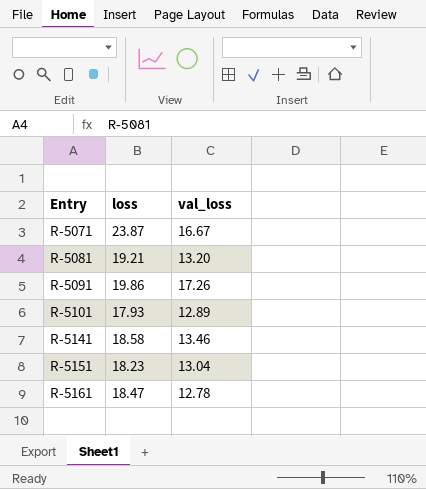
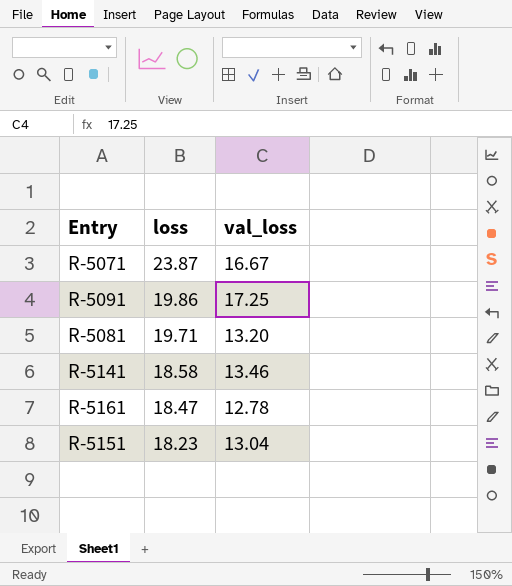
row order: Entry ascending -> loss descending
row R-5101: 17.93 | 12.89 -> none
R-5091 | val_loss: 17.26 -> 17.25
R-5081 | loss: 19.21 -> 19.71

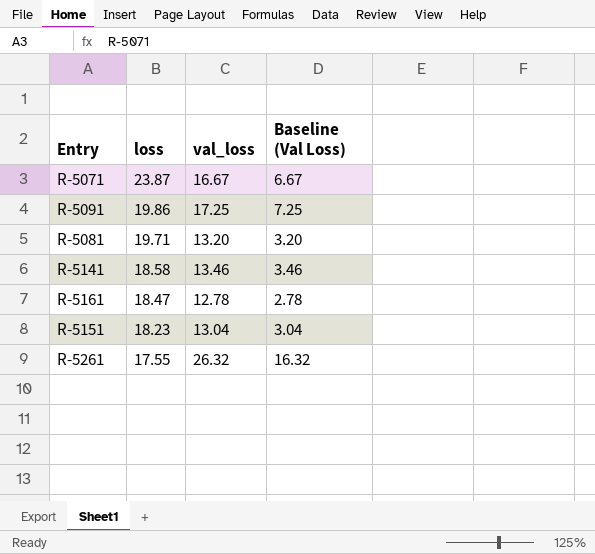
column Baseline (Val Loss) | formula: none -> [val_loss] - 10
row R-5261: none -> 17.55 | 26.32 | 16.32

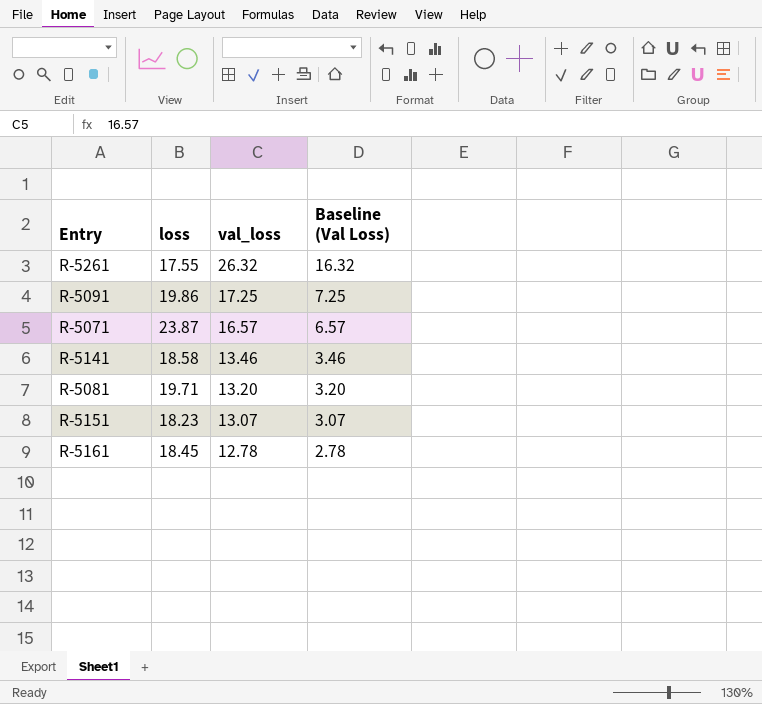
row order: loss descending -> val_loss descending
R-5071 | val_loss: 16.67 -> 16.57
R-5071 | Baseline (Val Loss): 6.67 -> 6.57
R-5151 | val_loss: 13.04 -> 13.07
R-5151 | Baseline (Val Loss): 3.04 -> 3.07
R-5161 | loss: 18.47 -> 18.45

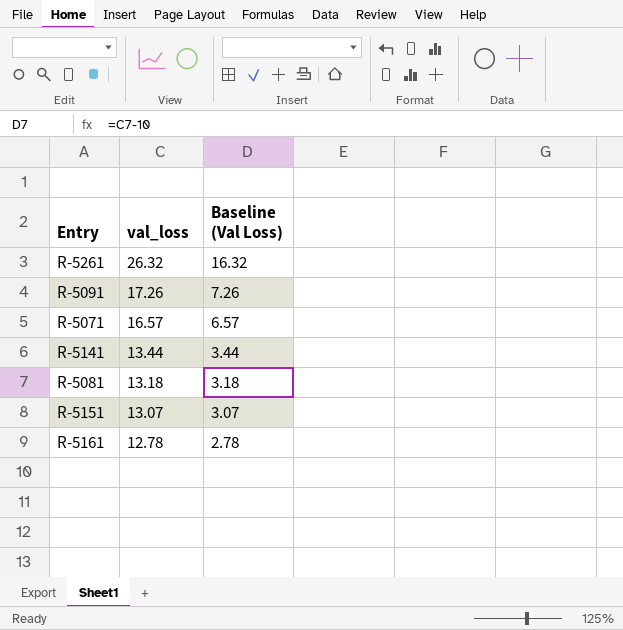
column loss | position: 2 -> none
R-5091 | val_loss: 17.25 -> 17.26
R-5091 | Baseline (Val Loss): 7.25 -> 7.26
R-5141 | val_loss: 13.46 -> 13.44
R-5141 | Baseline (Val Loss): 3.46 -> 3.44
R-5081 | val_loss: 13.20 -> 13.18
R-5081 | Baseline (Val Loss): 3.20 -> 3.18

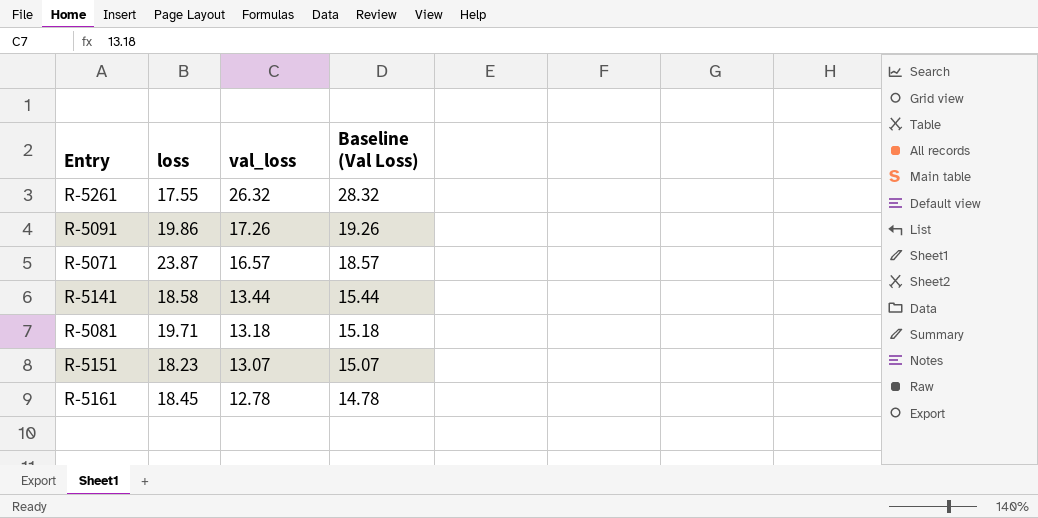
column loss | position: none -> 2
column Baseline (Val Loss) | formula: [val_loss] - 10 -> [val_loss] + 2

